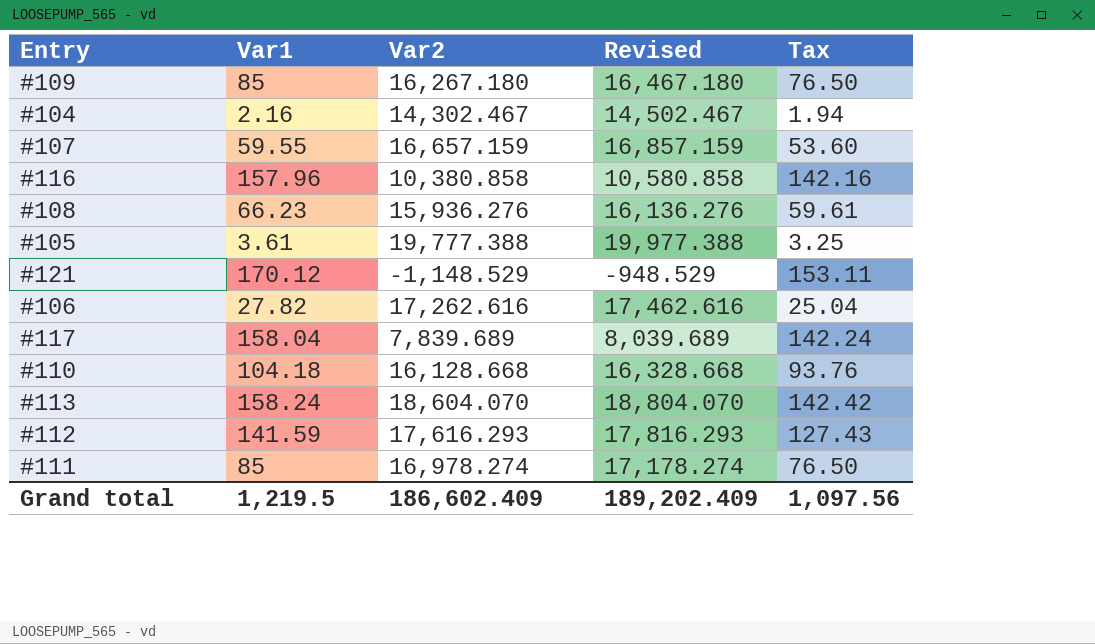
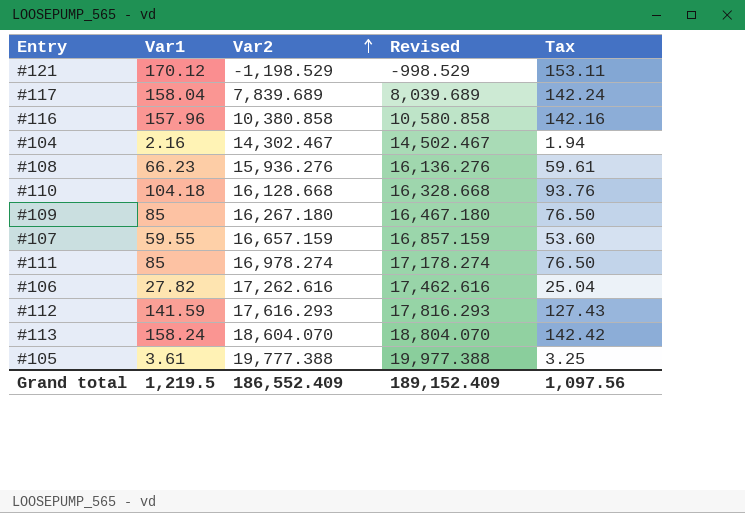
row order: none -> Var2 ascending
#121 | Var2: -1,148.529 -> -1,198.529
#121 | Revised: -948.529 -> -998.529
Grand total | Var2: 186,602.409 -> 186,552.409
Grand total | Revised: 189,202.409 -> 189,152.409

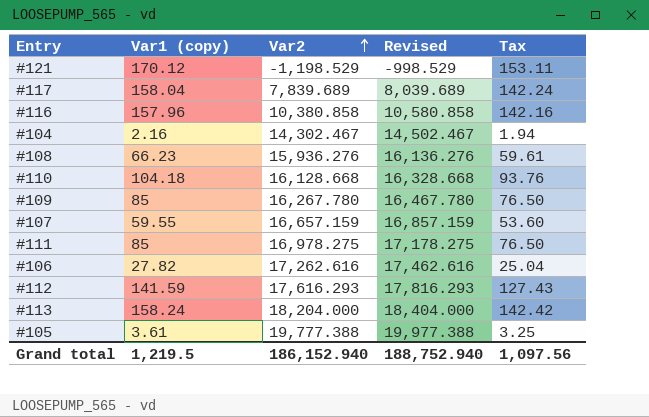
column name: Var1 -> Var1 (copy)
#109 | Var2: 16,267.180 -> 16,267.780
#109 | Revised: 16,467.180 -> 16,467.780
#111 | Var2: 16,978.274 -> 16,978.275
#111 | Revised: 17,178.274 -> 17,178.275
#113 | Var2: 18,604.070 -> 18,204.000
#113 | Revised: 18,804.070 -> 18,404.000
Grand total | Var2: 186,552.409 -> 186,152.940
Grand total | Revised: 189,152.409 -> 188,752.940

